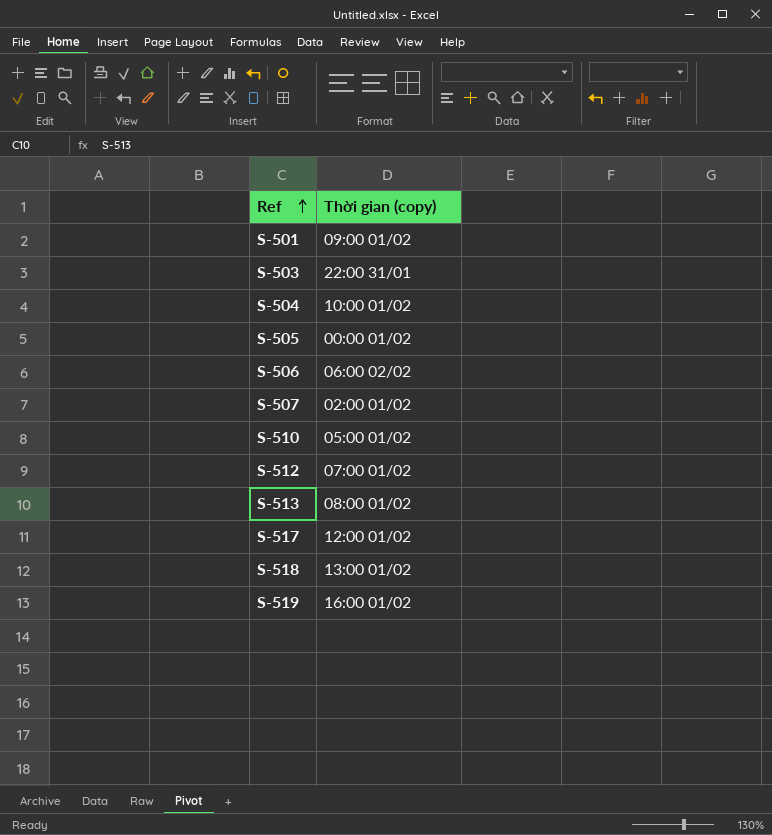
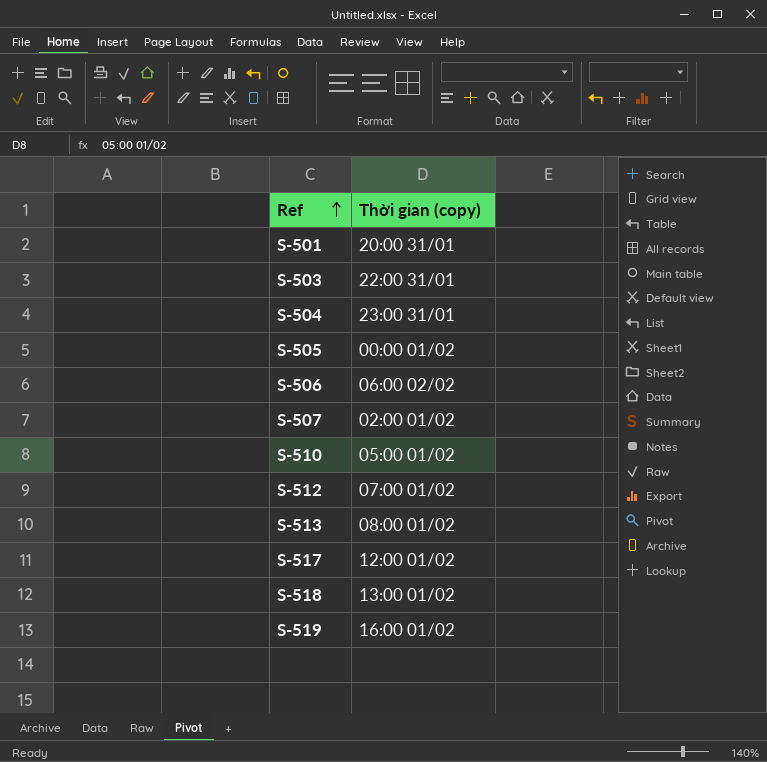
S-501 | Thời gian (copy): 09:00 01/02 -> 20:00 31/01
S-504 | Thời gian (copy): 10:00 01/02 -> 23:00 31/01

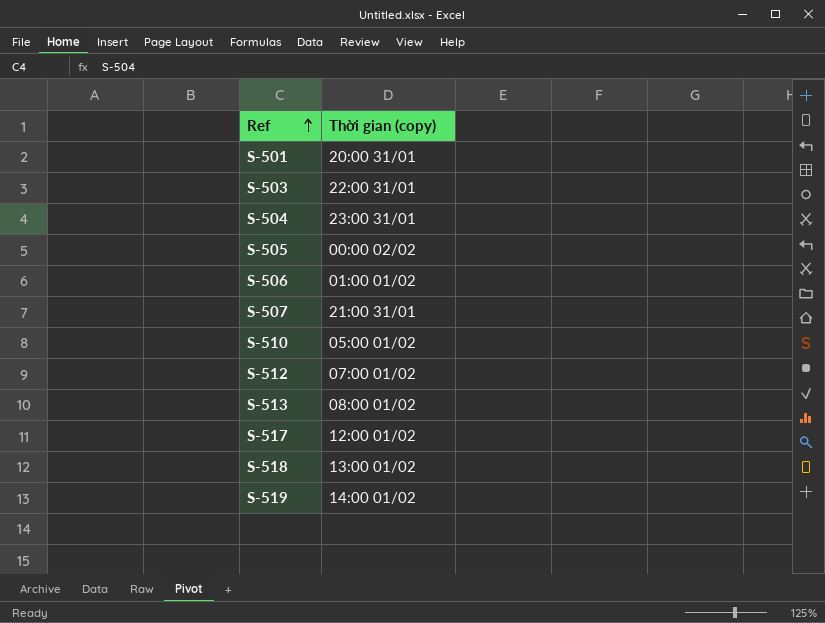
S-505 | Thời gian (copy): 00:00 01/02 -> 00:00 02/02
S-506 | Thời gian (copy): 06:00 02/02 -> 01:00 01/02
S-507 | Thời gian (copy): 02:00 01/02 -> 21:00 31/01
S-519 | Thời gian (copy): 16:00 01/02 -> 14:00 01/02

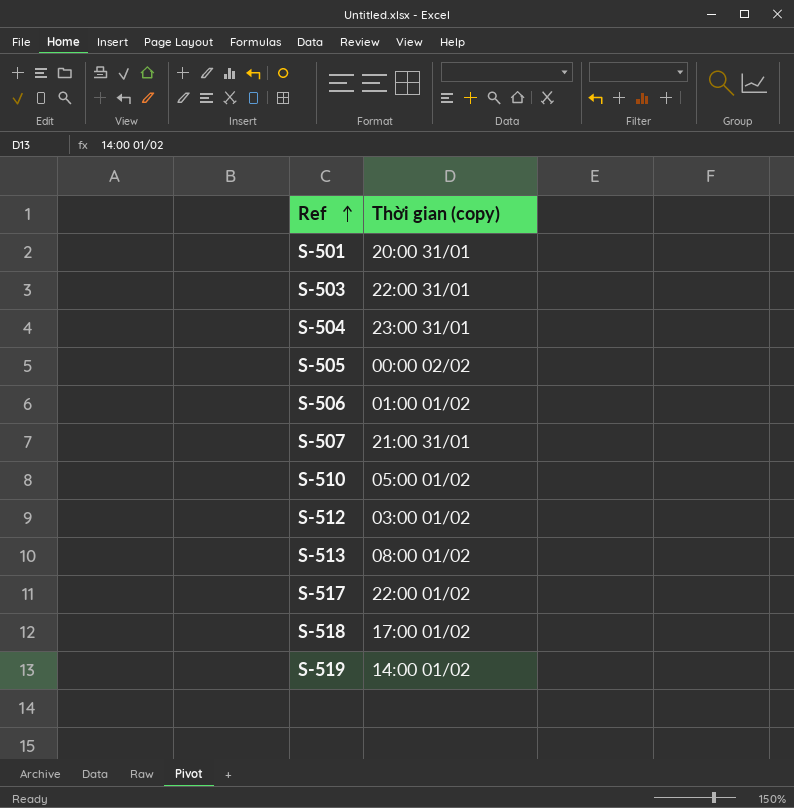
S-512 | Thời gian (copy): 07:00 01/02 -> 03:00 01/02
S-517 | Thời gian (copy): 12:00 01/02 -> 22:00 01/02
S-518 | Thời gian (copy): 13:00 01/02 -> 17:00 01/02

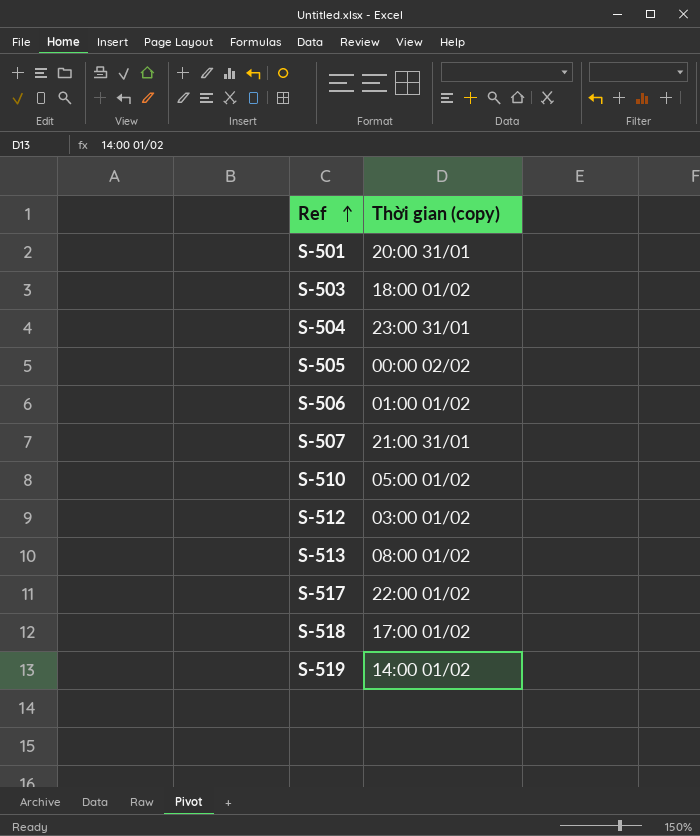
S-503 | Thời gian (copy): 22:00 31/01 -> 18:00 01/02

